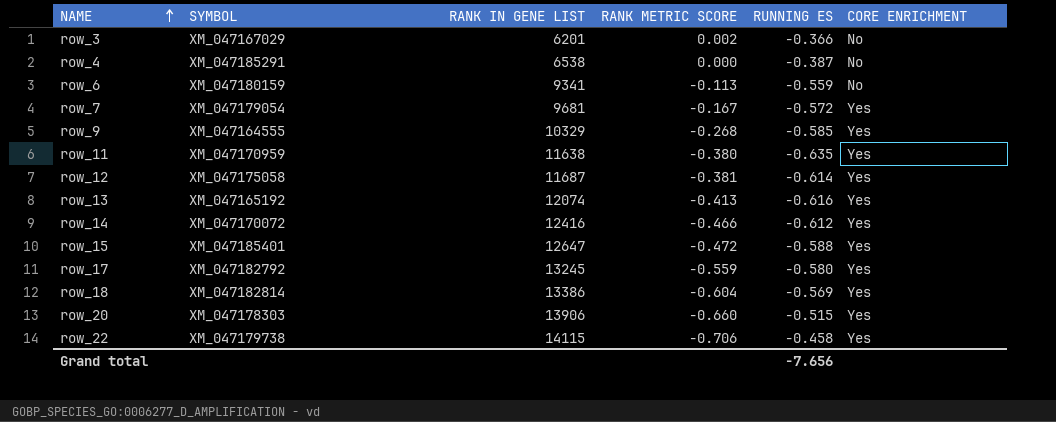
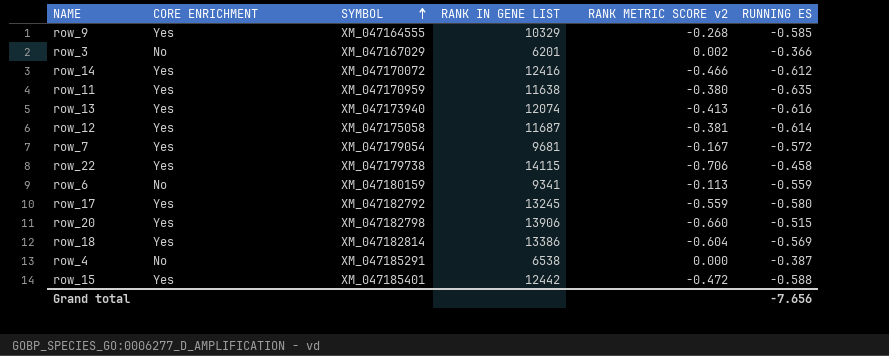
row order: NAME ascending -> SYMBOL ascending
column CORE ENRICHMENT | position: 6 -> 2
column name: RANK METRIC SCORE -> RANK METRIC SCORE v2
row_13 | SYMBOL: XM_047165192 -> XM_047173940
row_20 | SYMBOL: XM_047178303 -> XM_047182798
row_15 | RANK IN GENE LIST: 12647 -> 12442

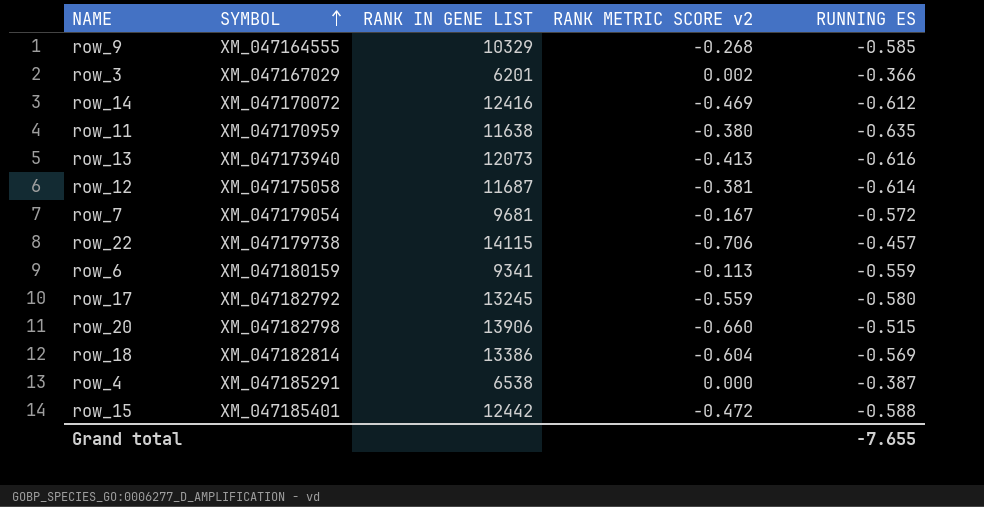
column CORE ENRICHMENT | position: 2 -> none
row_14 | RANK METRIC SCORE v2: -0.466 -> -0.469
row_13 | RANK IN GENE LIST: 12074 -> 12073
row_22 | RUNNING ES: -0.458 -> -0.457
Grand total | RUNNING ES: -7.656 -> -7.655

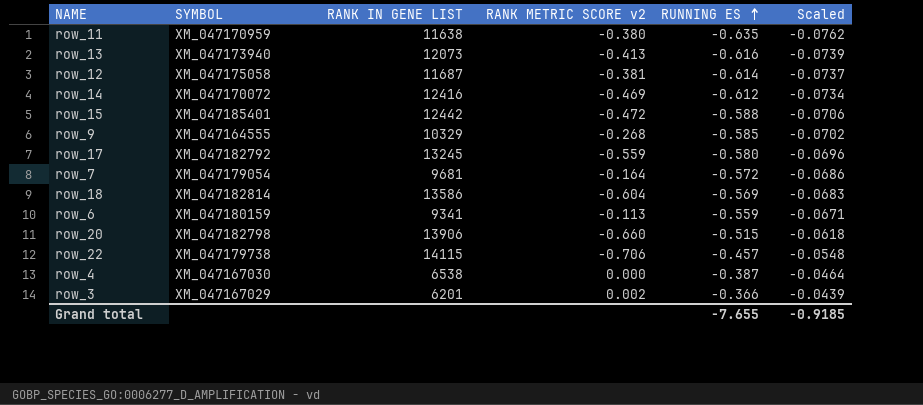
row order: SYMBOL ascending -> RUNNING ES ascending
column Scaled | formula: none -> [RUNNING ES] * 0.12
row_7 | RANK METRIC SCORE v2: -0.167 -> -0.164
row_18 | RANK IN GENE LIST: 13386 -> 13586
row_4 | SYMBOL: XM_047185291 -> XM_047167030

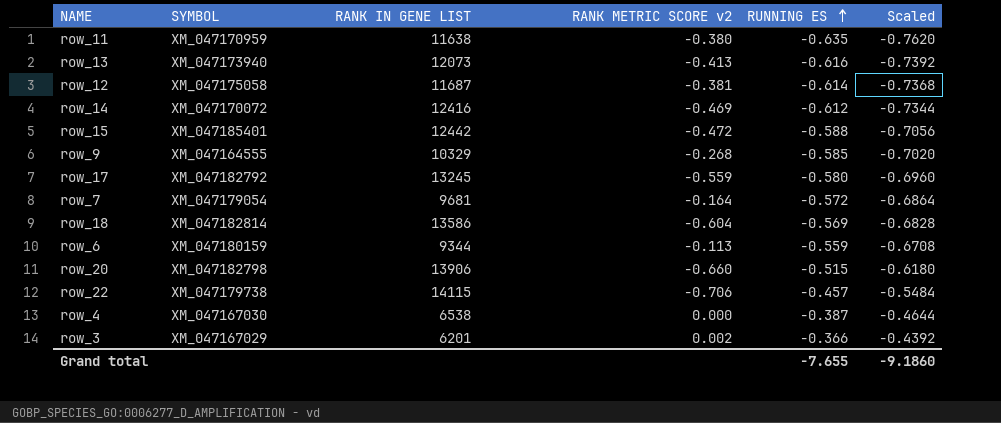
column Scaled | formula: [RUNNING ES] * 0.12 -> [RUNNING ES] * 1.2
row_6 | RANK IN GENE LIST: 9341 -> 9344
Grand total | Scaled: -0.9185 -> -9.1860

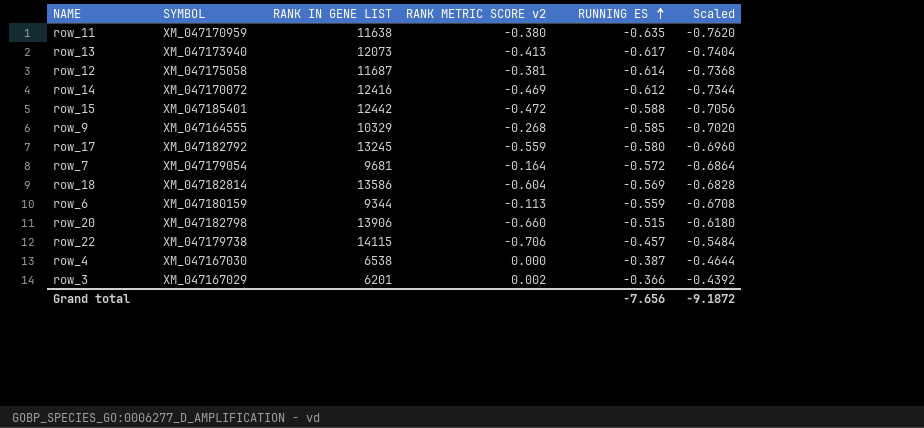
row_13 | RUNNING ES: -0.616 -> -0.617
row_13 | Scaled: -0.7392 -> -0.7404
Grand total | RUNNING ES: -7.655 -> -7.656
Grand total | Scaled: -9.1860 -> -9.1872

